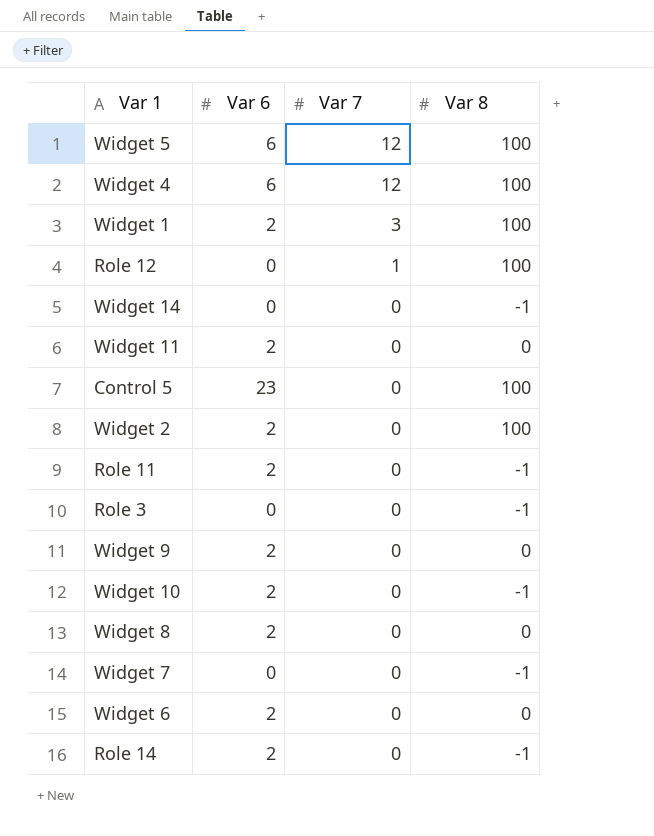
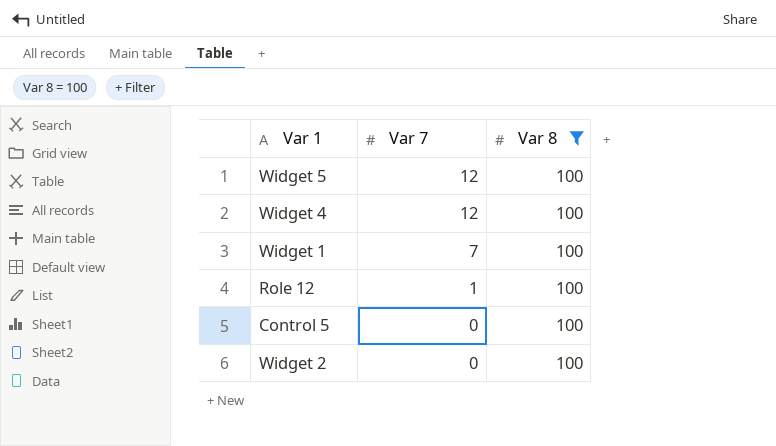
filter: none -> Var 8 = 100
column Var 6 | position: 2 -> none
Widget 1 | Var 7: 3 -> 7

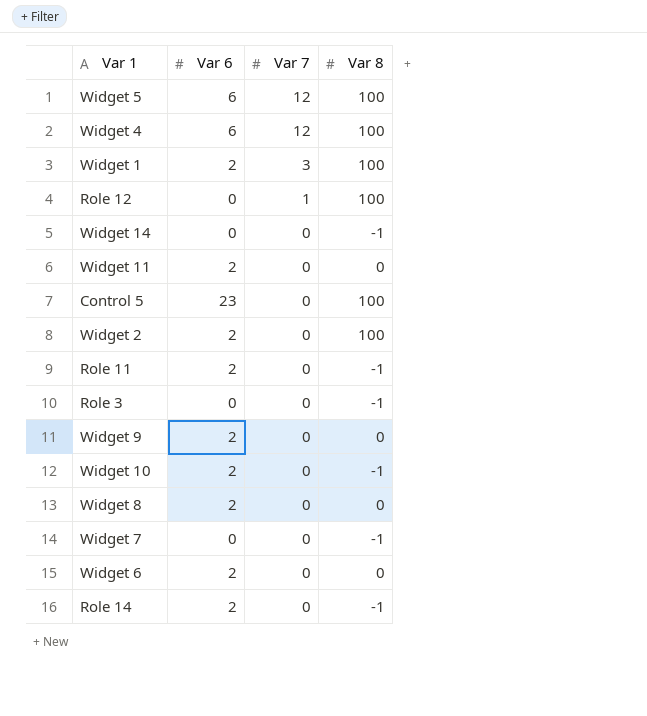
filter: Var 8 = 100 -> none
column Var 6 | position: none -> 2
Widget 1 | Var 7: 7 -> 3

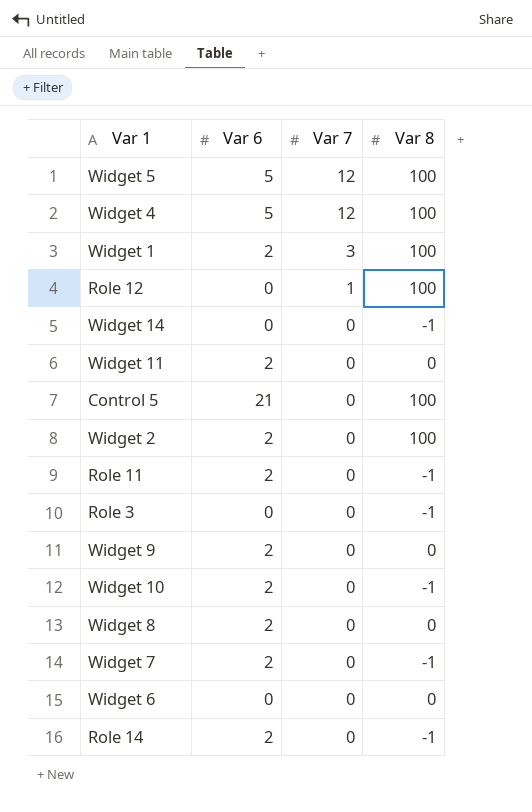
Widget 5 | Var 6: 6 -> 5
Widget 4 | Var 6: 6 -> 5
Control 5 | Var 6: 23 -> 21
Widget 7 | Var 6: 0 -> 2
Widget 6 | Var 6: 2 -> 0

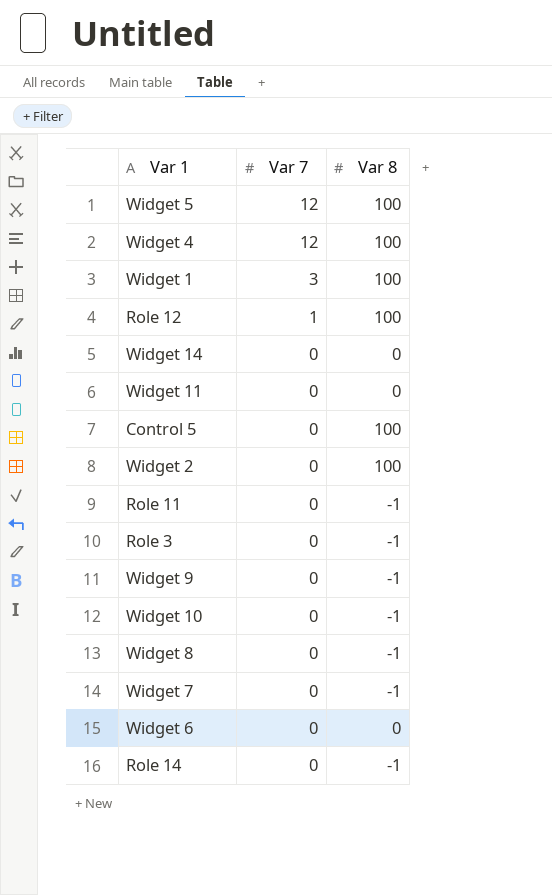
column Var 6 | position: 2 -> none
Widget 14 | Var 8: -1 -> 0
Widget 9 | Var 8: 0 -> -1
Widget 8 | Var 8: 0 -> -1

